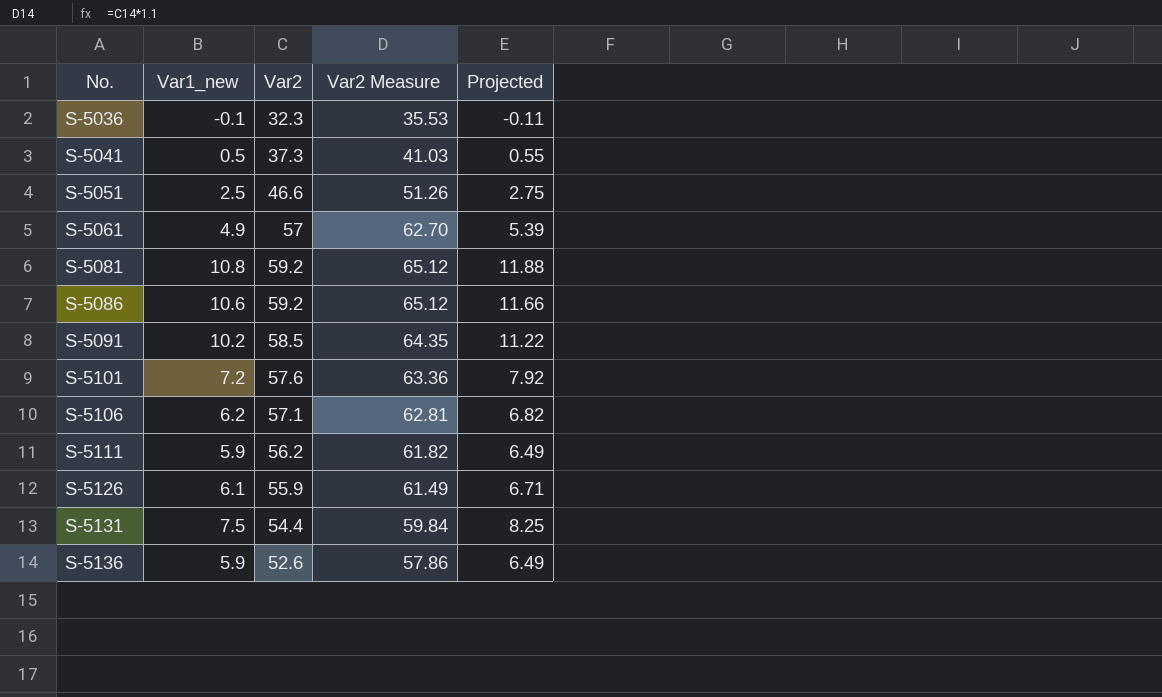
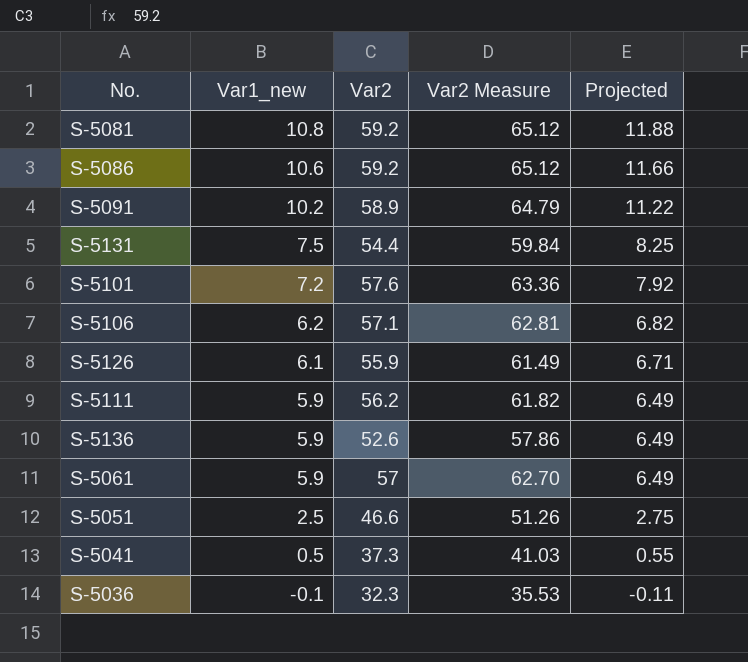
row order: No. ascending -> Var1_new descending
S-5091 | Var2: 58.5 -> 58.9
S-5091 | Var2 Measure: 64.35 -> 64.79
S-5061 | Var1_new: 4.9 -> 5.9
S-5061 | Projected: 5.39 -> 6.49

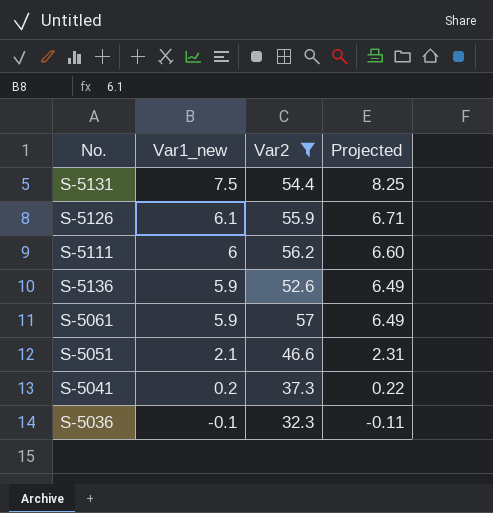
filter: none -> Var2 <= 57
column Var2 Measure | formula: [Var2] * 1.1 -> none
S-5111 | Var1_new: 5.9 -> 6
S-5111 | Projected: 6.49 -> 6.60
S-5051 | Var1_new: 2.5 -> 2.1
S-5051 | Projected: 2.75 -> 2.31
S-5041 | Var1_new: 0.5 -> 0.2
S-5041 | Projected: 0.55 -> 0.22

